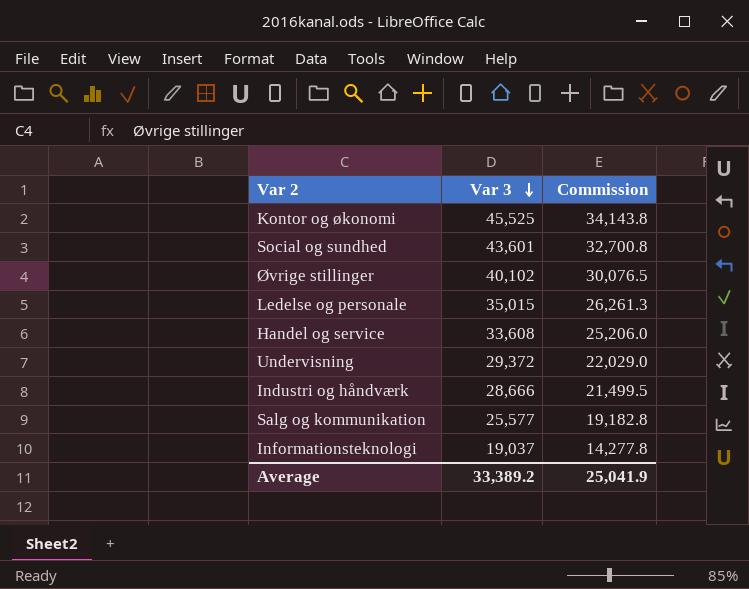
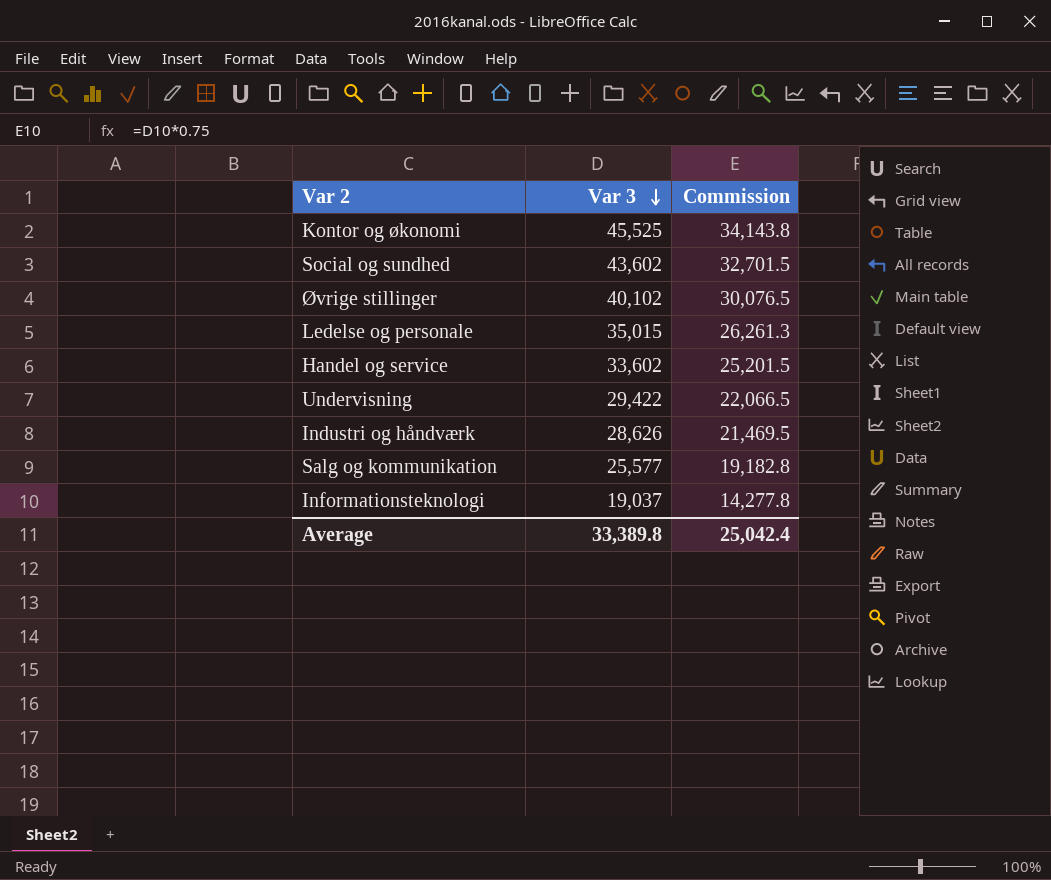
Social og sundhed | Var 3: 43,601 -> 43,602
Social og sundhed | Commission: 32,700.8 -> 32,701.5
Handel og service | Var 3: 33,608 -> 33,602
Handel og service | Commission: 25,206.0 -> 25,201.5
Undervisning | Var 3: 29,372 -> 29,422
Undervisning | Commission: 22,029.0 -> 22,066.5
Industri og håndværk | Var 3: 28,666 -> 28,626
Industri og håndværk | Commission: 21,499.5 -> 21,469.5
Average | Var 3: 33,389.2 -> 33,389.8
Average | Commission: 25,041.9 -> 25,042.4

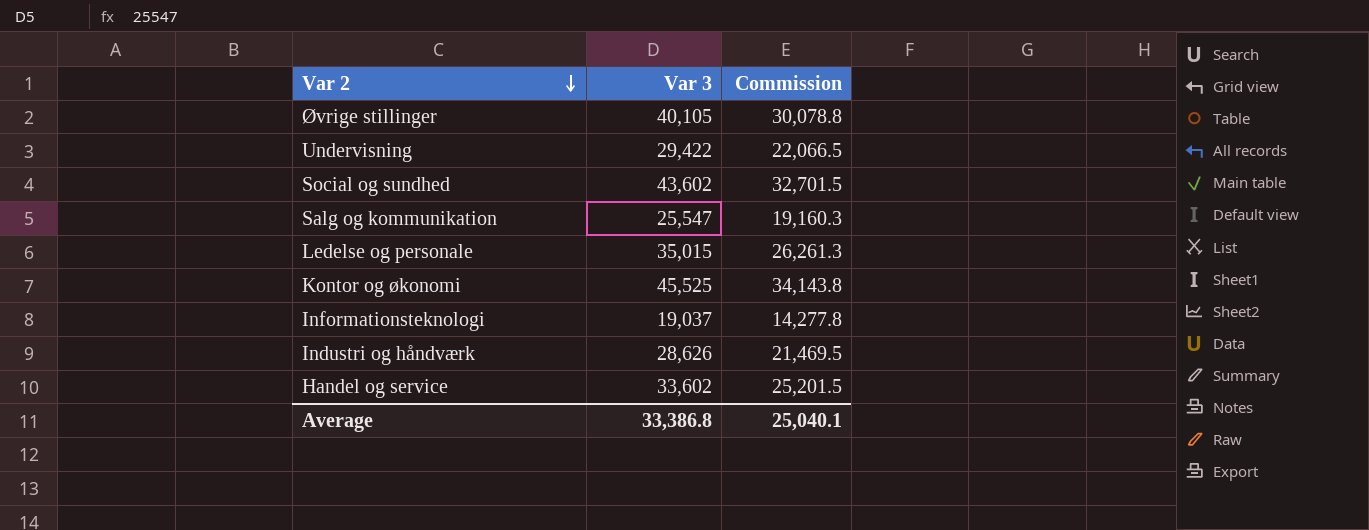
row order: Var 3 descending -> Var 2 descending
Øvrige stillinger | Var 3: 40,102 -> 40,105
Øvrige stillinger | Commission: 30,076.5 -> 30,078.8
Salg og kommunikation | Var 3: 25,577 -> 25,547
Salg og kommunikation | Commission: 19,182.8 -> 19,160.3
Average | Var 3: 33,389.8 -> 33,386.8
Average | Commission: 25,042.4 -> 25,040.1

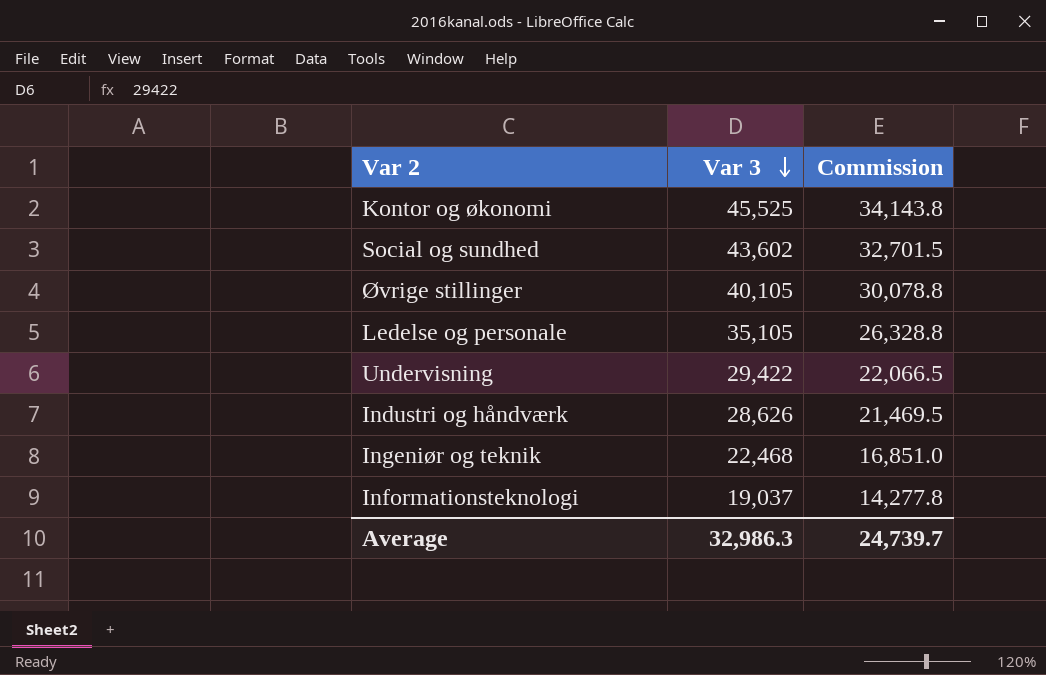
row order: Var 2 descending -> Var 3 descending
row Salg og kommunikation: 25,547 | 19,160.3 -> none
row Handel og service: 33,602 | 25,201.5 -> none
Ledelse og personale | Var 3: 35,015 -> 35,105
Ledelse og personale | Commission: 26,261.3 -> 26,328.8
row Ingeniør og teknik: none -> 22,468 | 16,851.0
Average | Var 3: 33,386.8 -> 32,986.3
Average | Commission: 25,040.1 -> 24,739.7

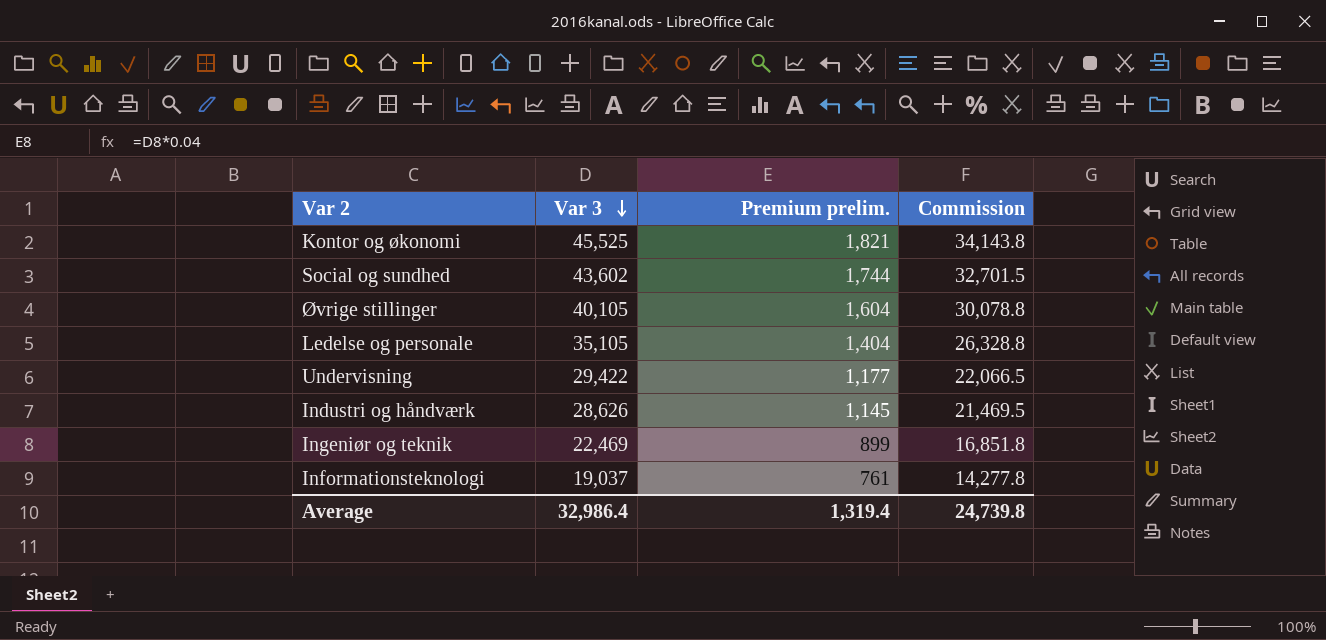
column Premium prelim. | formula: none -> [Var 3] * 0.04
Ingeniør og teknik | Var 3: 22,468 -> 22,469
Ingeniør og teknik | Commission: 16,851.0 -> 16,851.8
Average | Var 3: 32,986.3 -> 32,986.4
Average | Commission: 24,739.7 -> 24,739.8

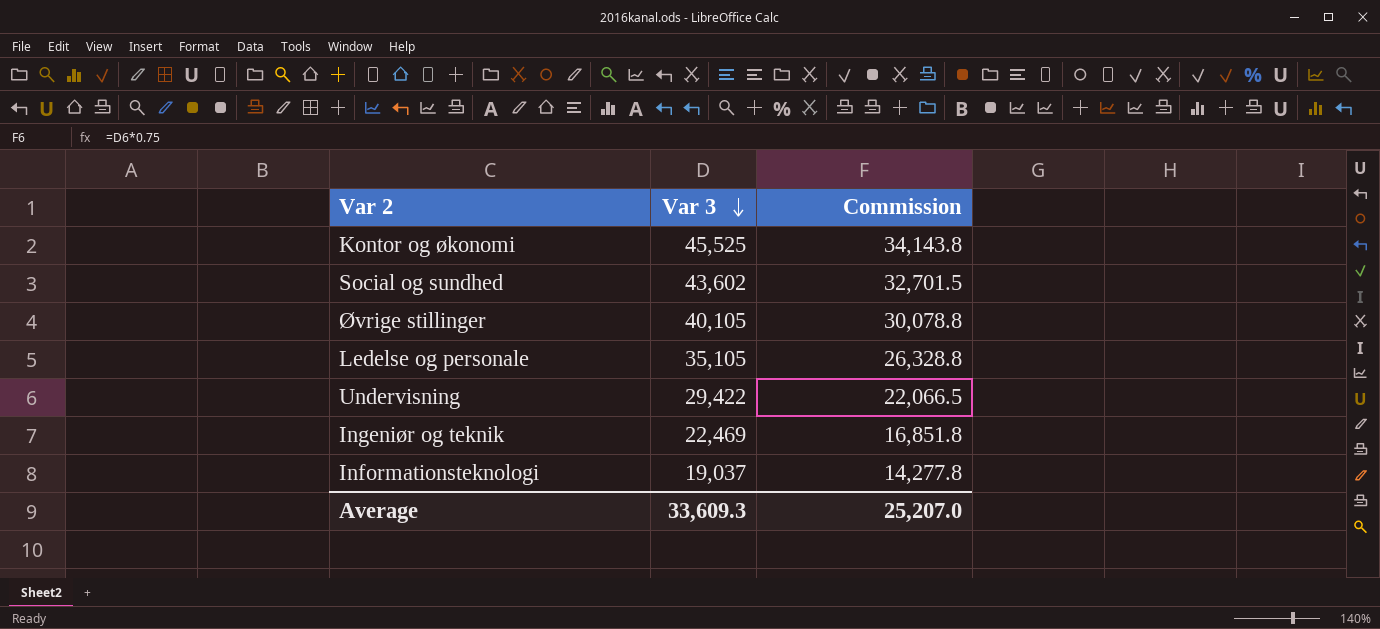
column Premium prelim. | formula: [Var 3] * 0.04 -> none
row Industri og håndværk: 28,626 | 1,145 | 21,469.5 -> none
Average | Var 3: 32,986.4 -> 33,609.3
Average | Commission: 24,739.8 -> 25,207.0

